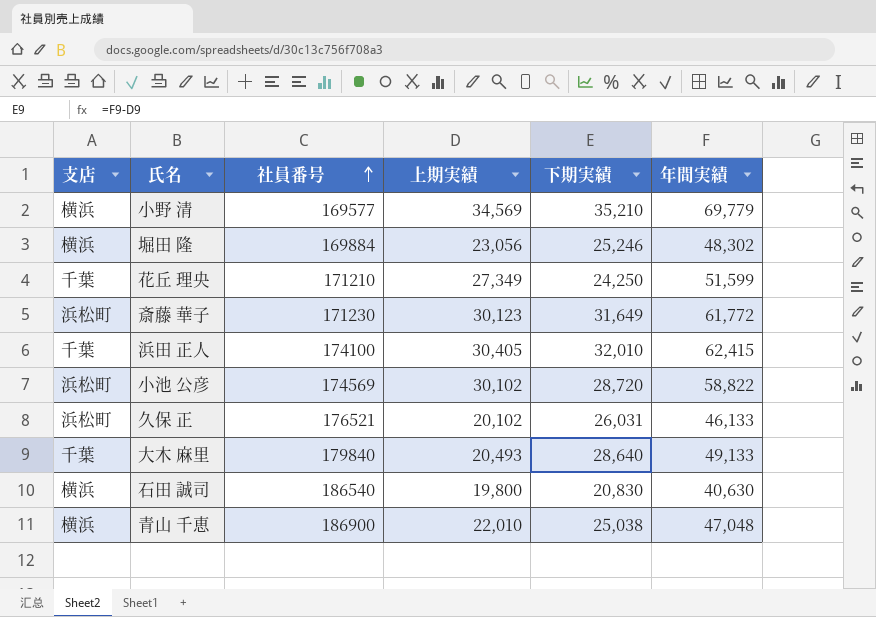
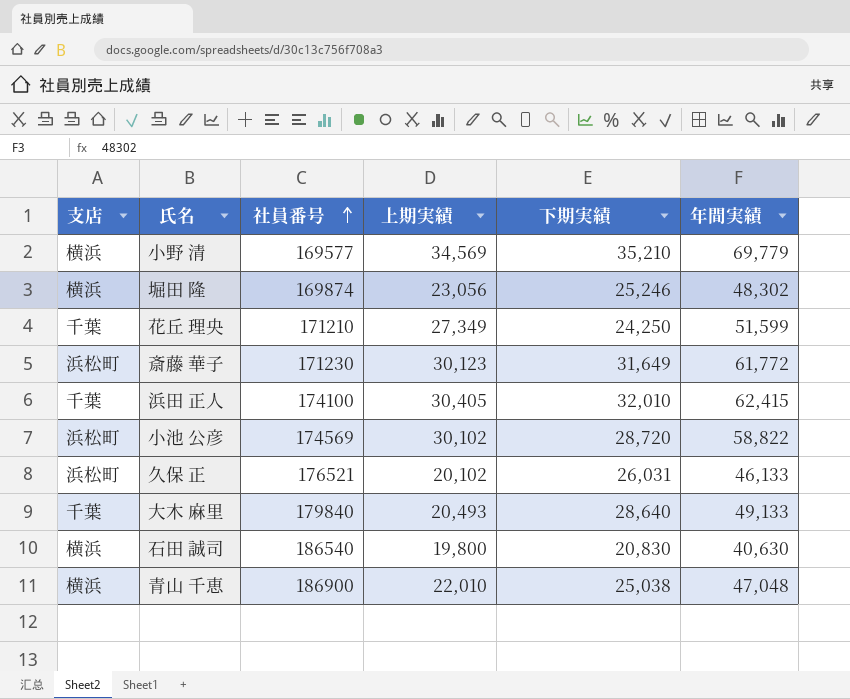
堀田 隆 | 社員番号: 169884 -> 169874

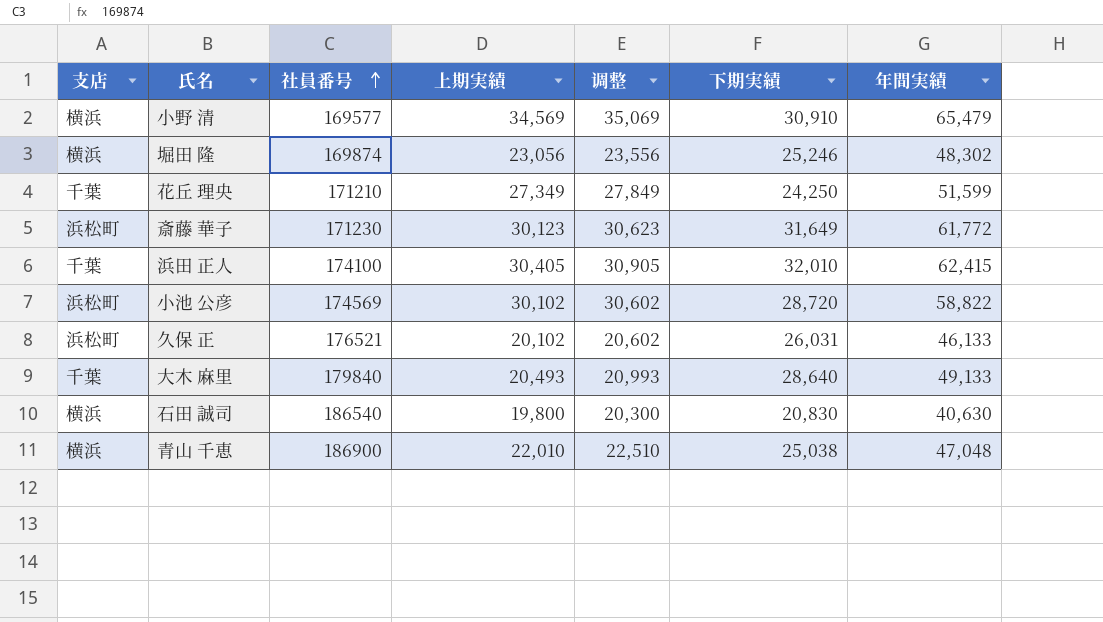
column 调整 | formula: none -> [上期実績] + 500
小野 清 | 下期実績: 35,210 -> 30,910
小野 清 | 年間実績: 69,779 -> 65,479

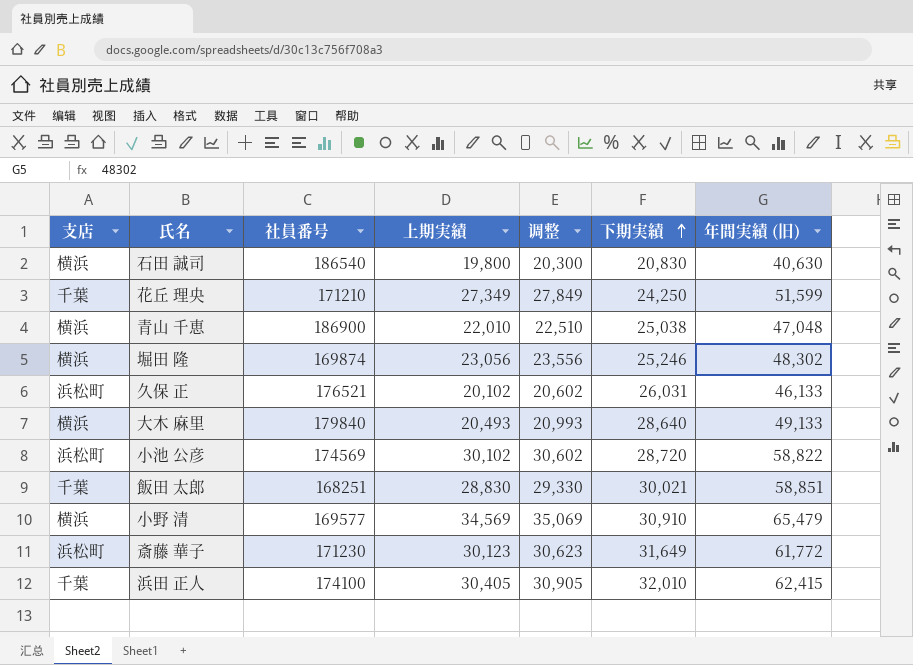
row order: 社員番号 ascending -> 下期実績 ascending
column name: 年間実績 -> 年間実績 (旧)
大木 麻里 | 支店: 千葉 -> 横浜
row 飯田 太郎: none -> 千葉 | 168251 | 28,830 | 29,330 | 30,021 | 58,851

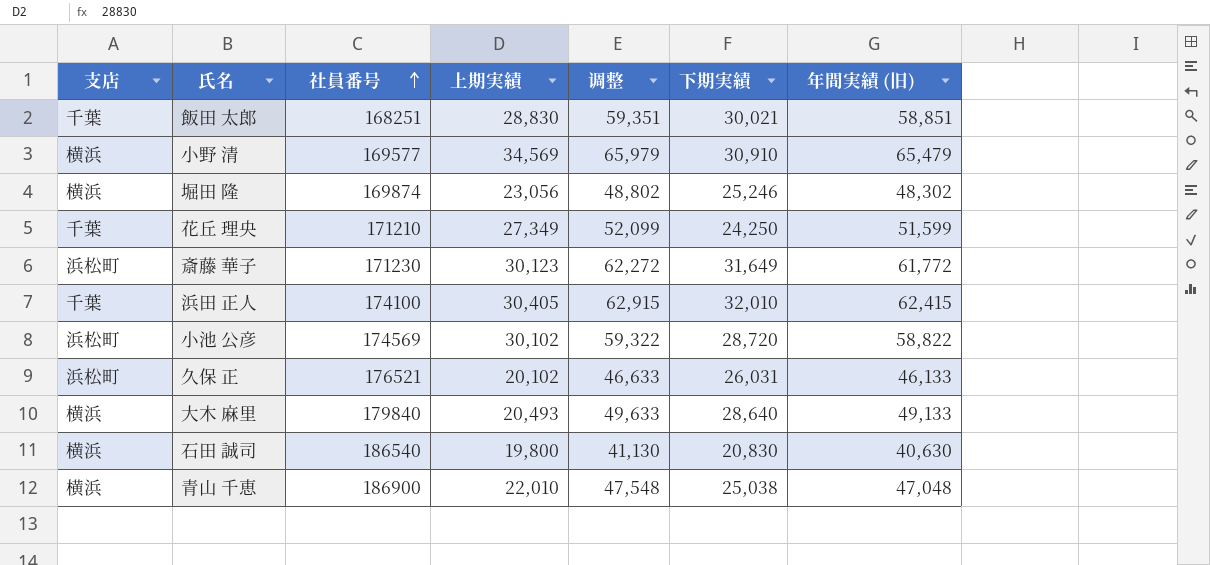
row order: 下期実績 ascending -> 社員番号 ascending
column 调整 | formula: [上期実績] + 500 -> [年間実績 (旧)] + 500

